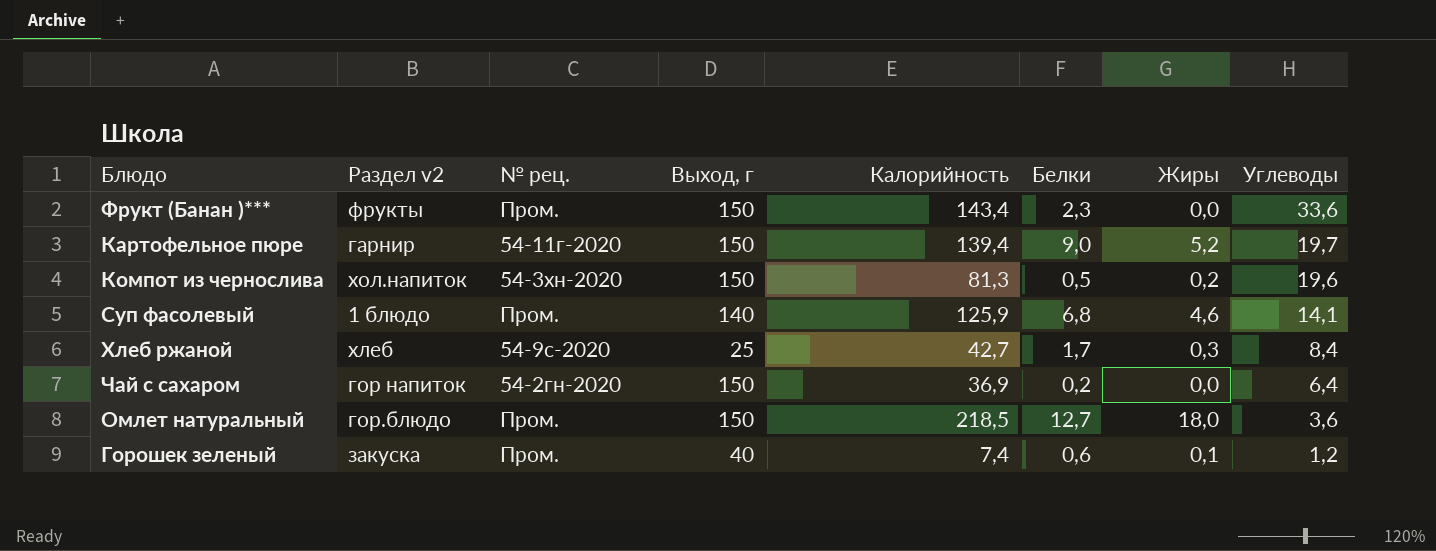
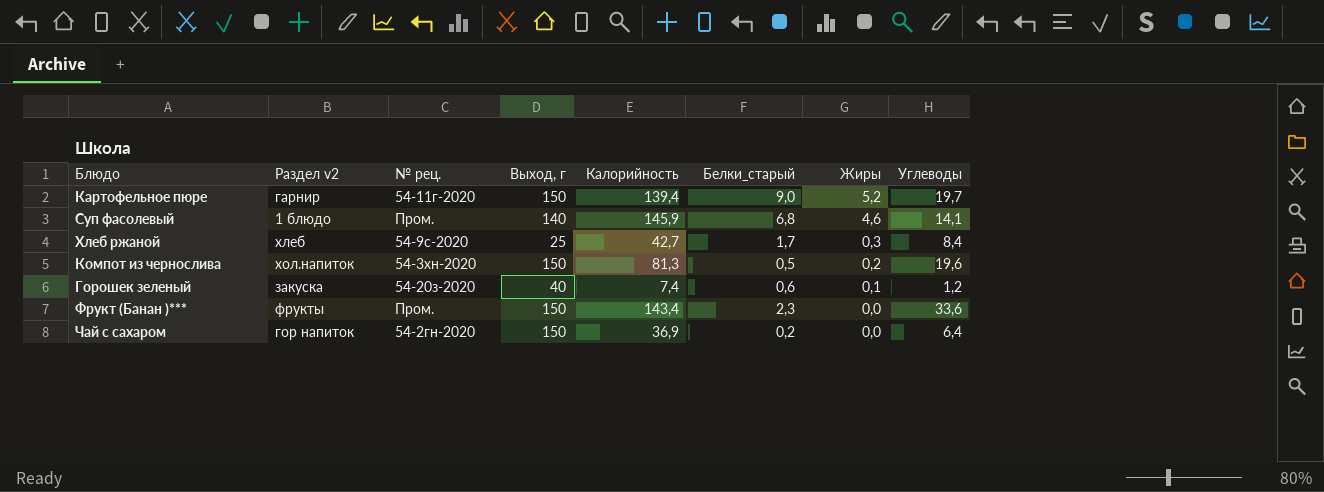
row order: Углеводы descending -> Жиры descending
column name: Белки -> Белки_старый
row Омлет натуральный: гор.блюдо | Пром. | 150 | 218,5 | 12,7 | 18,0 | 3,6 -> none
Суп фасолевый | Калорийность: 125,9 -> 145,9
Горошек зеленый | № рец.: Пром. -> 54-20з-2020

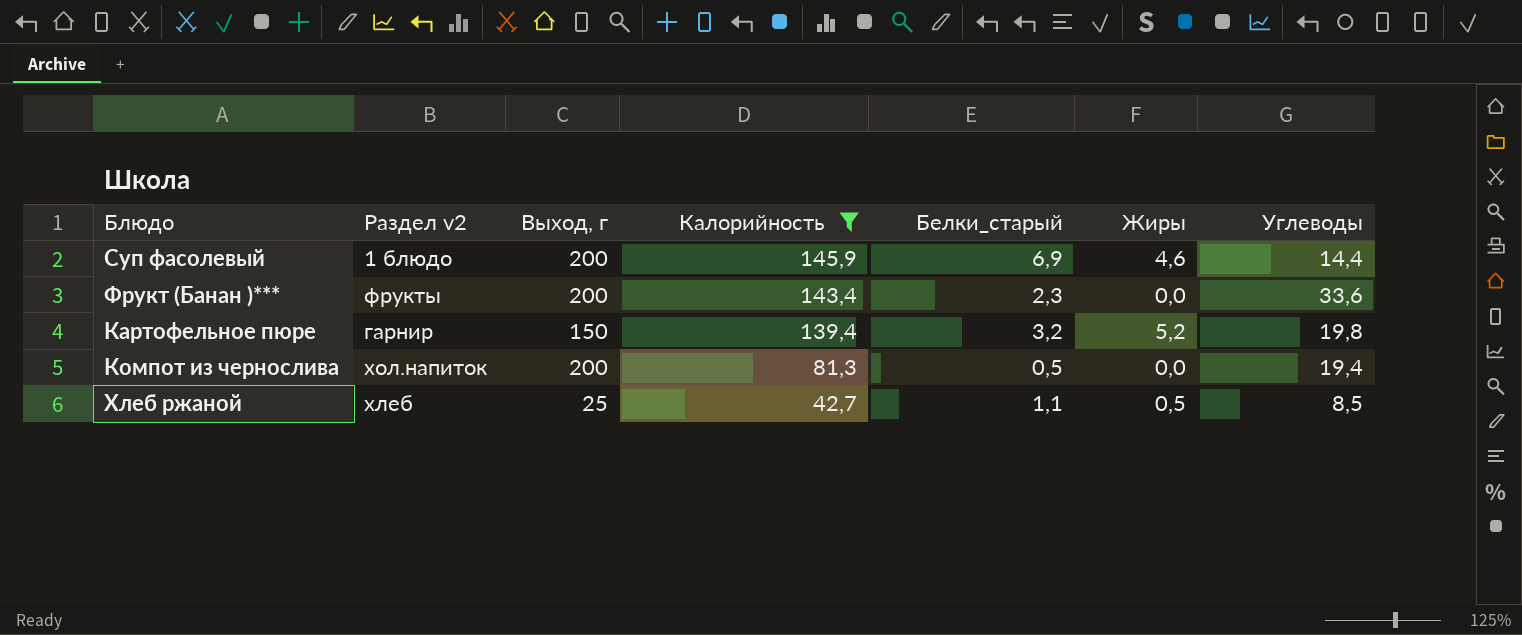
filter: none -> Калорийность >= 42,7
row order: Жиры descending -> Калорийность descending
column № рец. | position: 3 -> none
Суп фасолевый | Выход, г: 140 -> 200
Суп фасолевый | Белки_старый: 6,8 -> 6,9
Суп фасолевый | Углеводы: 14,1 -> 14,4
Фрукт (Банан )*** | Выход, г: 150 -> 200
Картофельное пюре | Белки_старый: 9,0 -> 3,2
Картофельное пюре | Углеводы: 19,7 -> 19,8
Компот из чернослива | Выход, г: 150 -> 200
Компот из чернослива | Жиры: 0,2 -> 0,0
Компот из чернослива | Углеводы: 19,6 -> 19,4
Хлеб ржаной | Белки_старый: 1,7 -> 1,1
Хлеб ржаной | Жиры: 0,3 -> 0,5
Хлеб ржаной | Углеводы: 8,4 -> 8,5

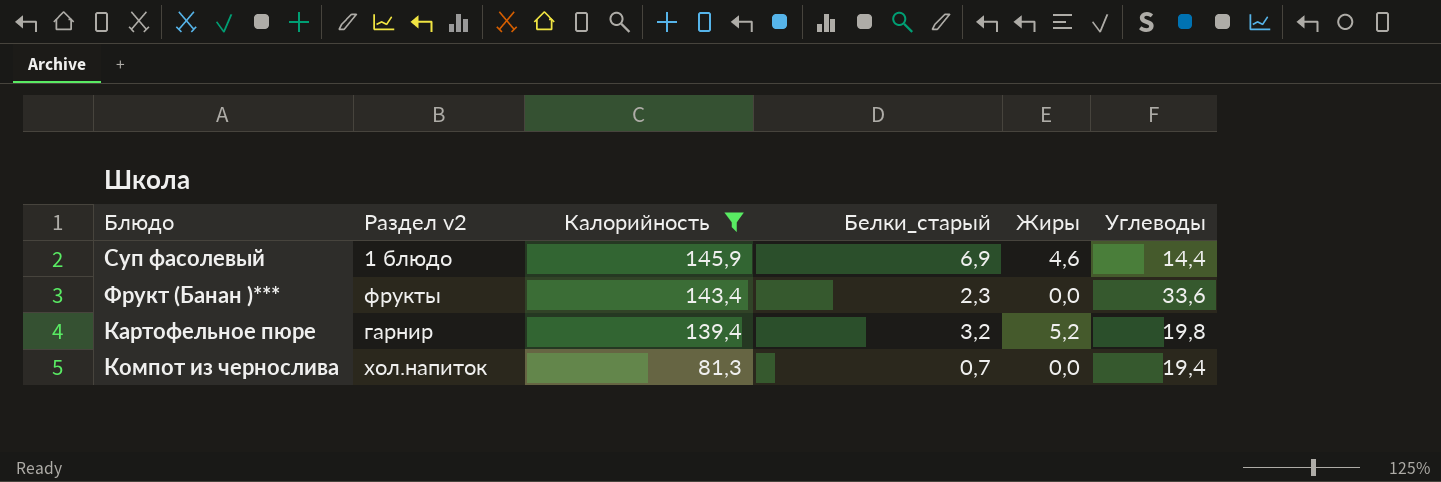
column Выход, г | position: 3 -> none
row Хлеб ржаной: хлеб | 25 | 42,7 | 1,1 | 0,5 | 8,5 -> none
Компот из чернослива | Белки_старый: 0,5 -> 0,7

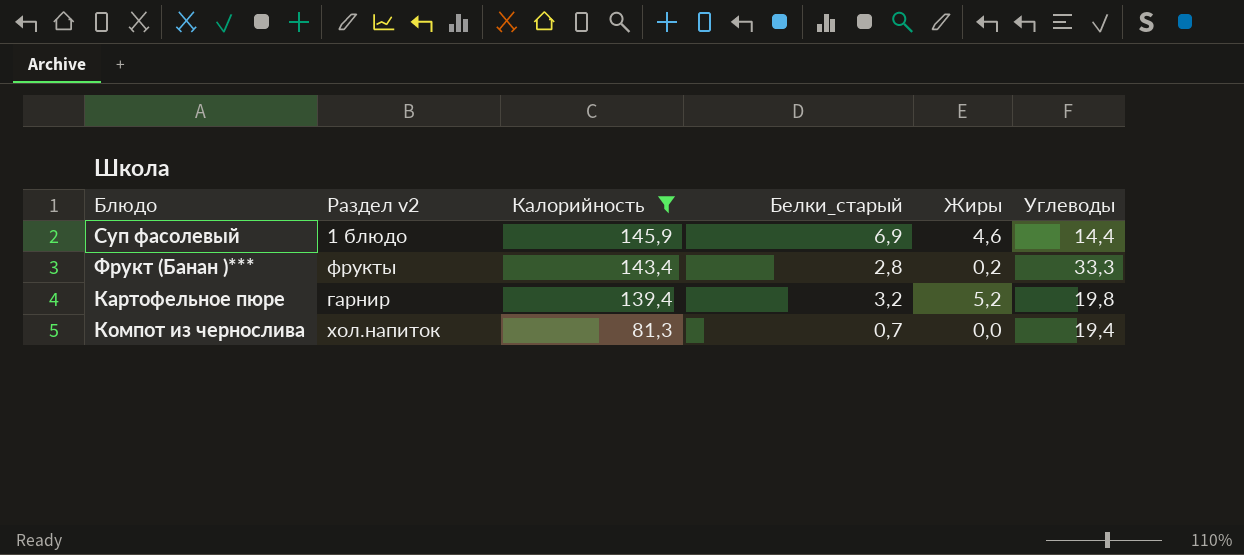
Фрукт (Банан )*** | Белки_старый: 2,3 -> 2,8
Фрукт (Банан )*** | Жиры: 0,0 -> 0,2
Фрукт (Банан )*** | Углеводы: 33,6 -> 33,3

